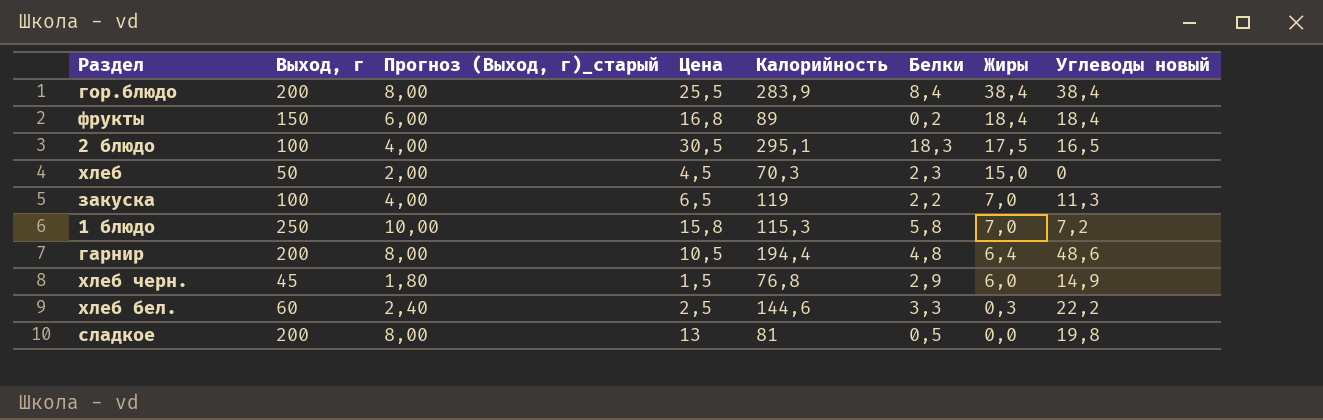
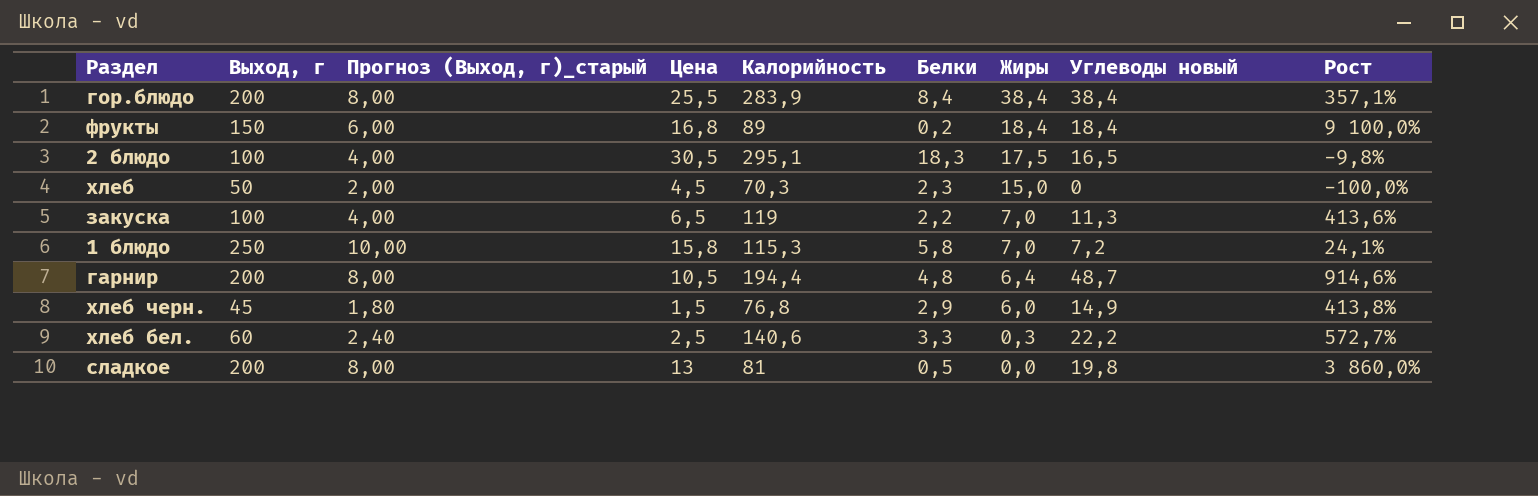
column Рост | formula: none -> ([Углеводы новый] - [Белки]) / [Белки]
гарнир | Углеводы новый: 48,6 -> 48,7
хлеб бел. | Калорийность: 144,6 -> 140,6

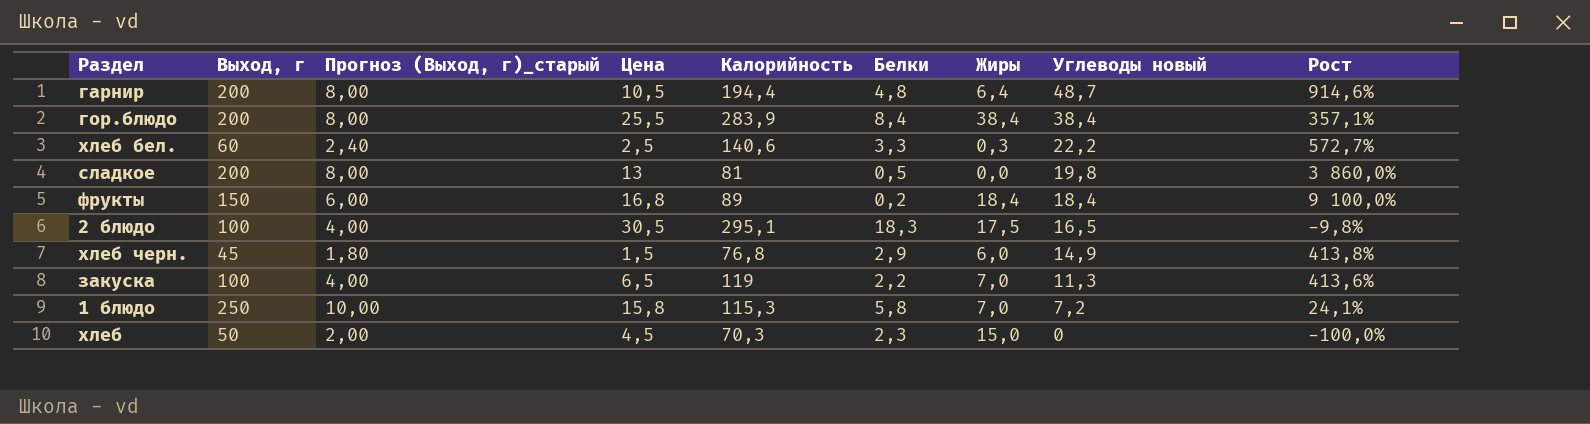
row order: Жиры descending -> Углеводы новый descending

